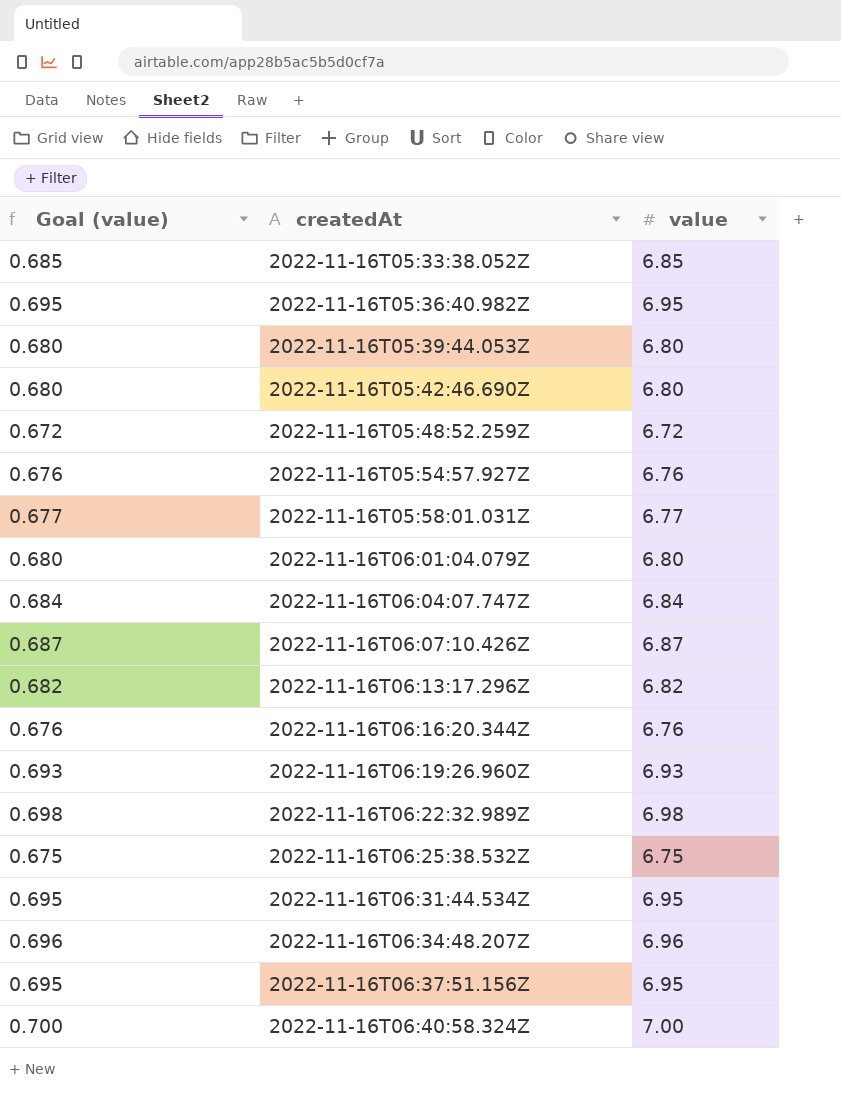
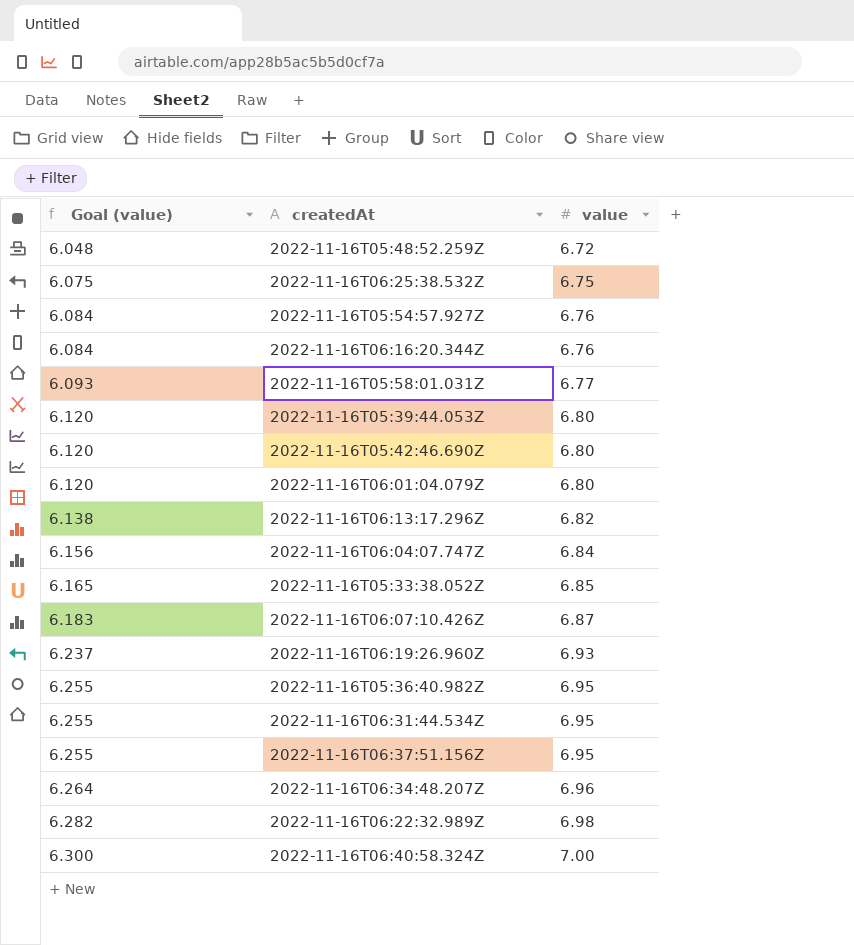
row order: createdAt ascending -> Goal (value) ascending
column Goal (value) | formula: [value] * 0.1 -> [value] * 0.9

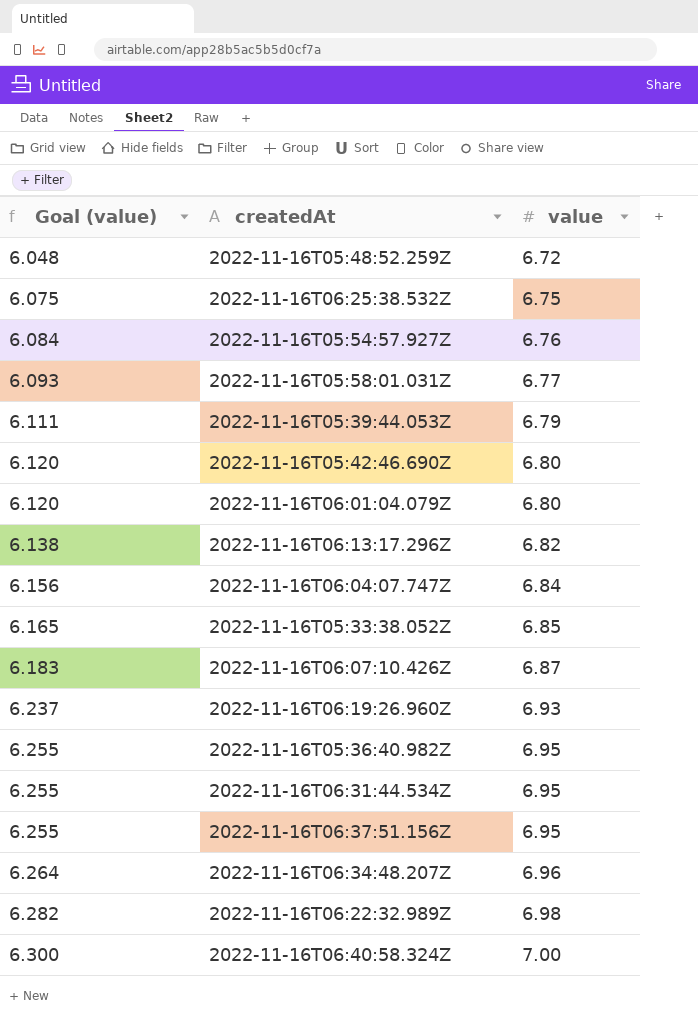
row 2022-11-16T06:16:20.344Z: 6.084 | 6.76 -> none
2022-11-16T05:39:44.053Z | Goal (value): 6.120 -> 6.111
2022-11-16T05:39:44.053Z | value: 6.80 -> 6.79

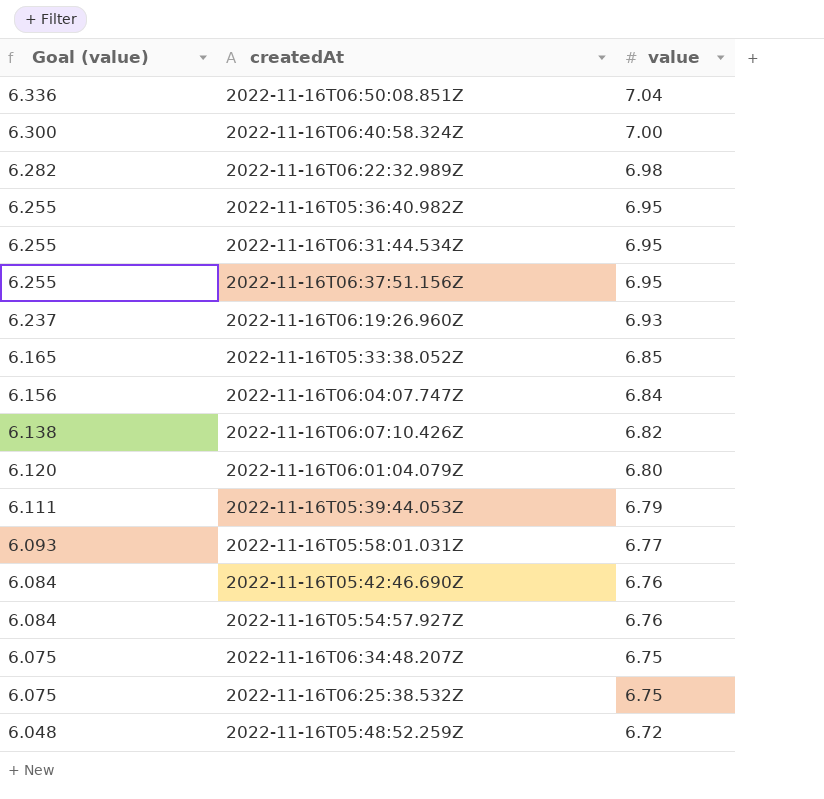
row order: Goal (value) ascending -> Goal (value) descending
row 2022-11-16T06:13:17.296Z: 6.138 | 6.82 -> none
row 2022-11-16T06:50:08.851Z: none -> 6.336 | 7.04
2022-11-16T06:07:10.426Z | Goal (value): 6.183 -> 6.138
2022-11-16T06:07:10.426Z | value: 6.87 -> 6.82
2022-11-16T05:42:46.690Z | Goal (value): 6.120 -> 6.084
2022-11-16T05:42:46.690Z | value: 6.80 -> 6.76
2022-11-16T06:34:48.207Z | Goal (value): 6.264 -> 6.075
2022-11-16T06:34:48.207Z | value: 6.96 -> 6.75

